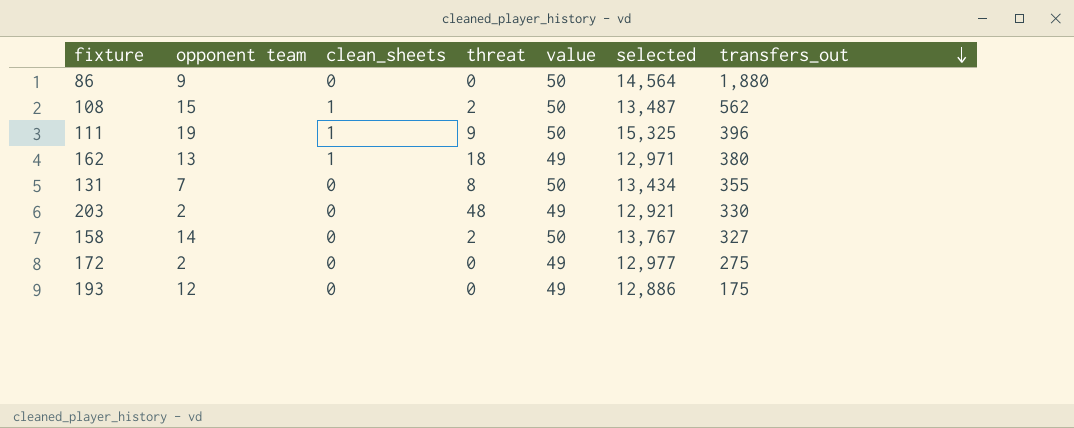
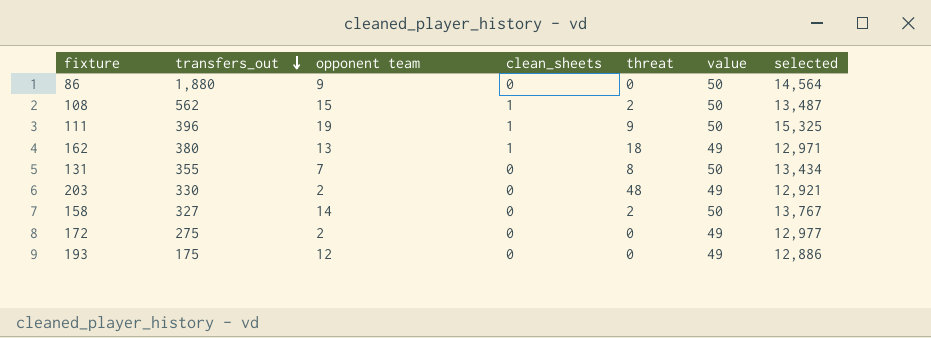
column transfers_out | position: 7 -> 2

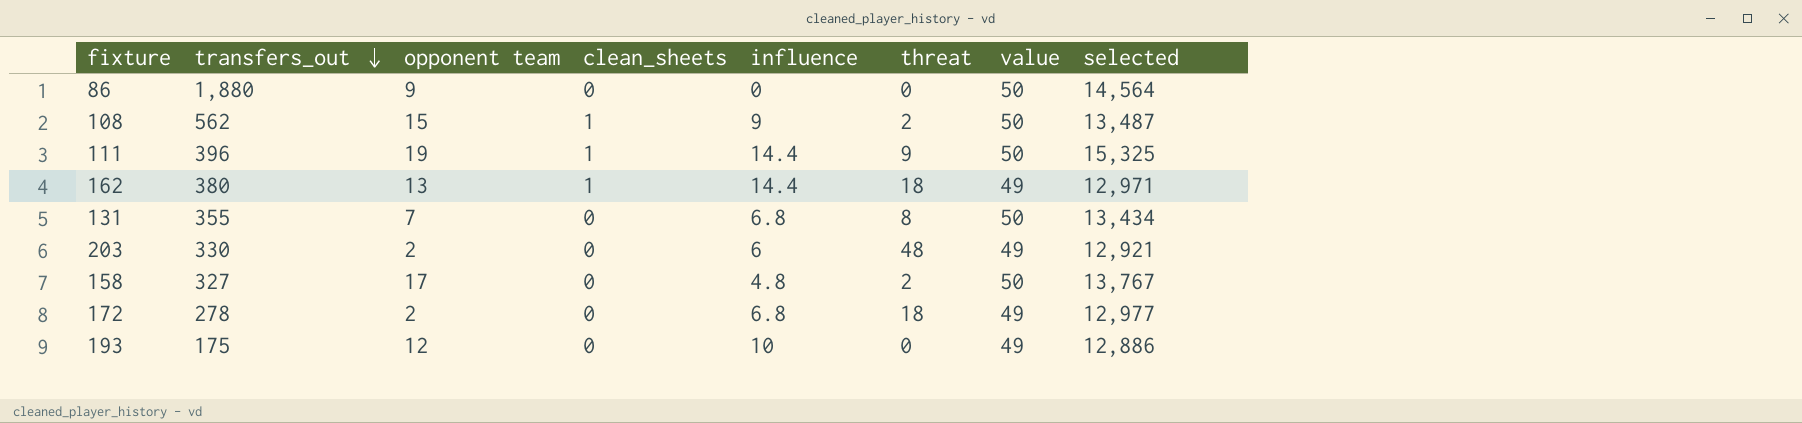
column influence | position: none -> 5
158 | opponent team: 14 -> 17
172 | transfers_out: 275 -> 278
172 | threat: 0 -> 18

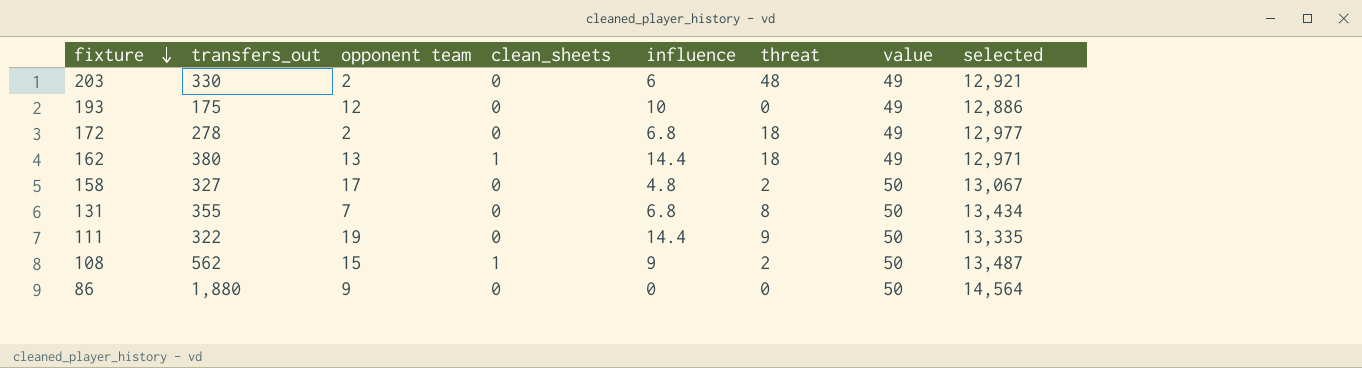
row order: transfers_out descending -> fixture descending
158 | selected: 13,767 -> 13,067
111 | transfers_out: 396 -> 322
111 | clean_sheets: 1 -> 0
111 | selected: 15,325 -> 13,335

